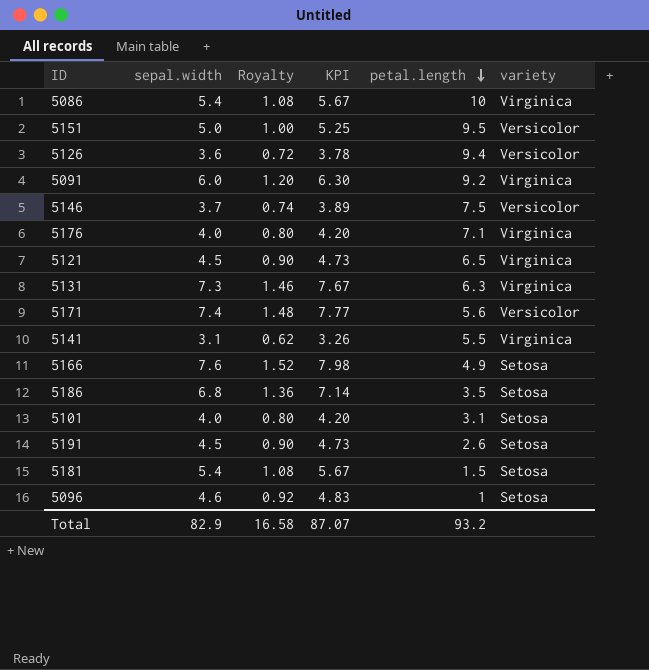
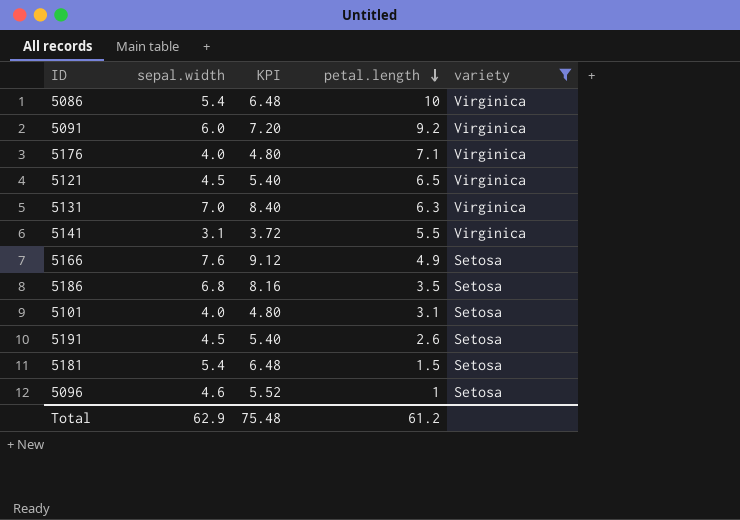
filter: none -> variety != Versicolor
column Royalty | formula: [sepal.width] * 0.2 -> none
column KPI | formula: [sepal.width] * 1.05 -> [sepal.width] * 1.2
5131 | sepal.width: 7.3 -> 7.0
Total | sepal.width: 82.9 -> 62.9
Total | KPI: 87.07 -> 75.48
Total | petal.length: 93.2 -> 61.2

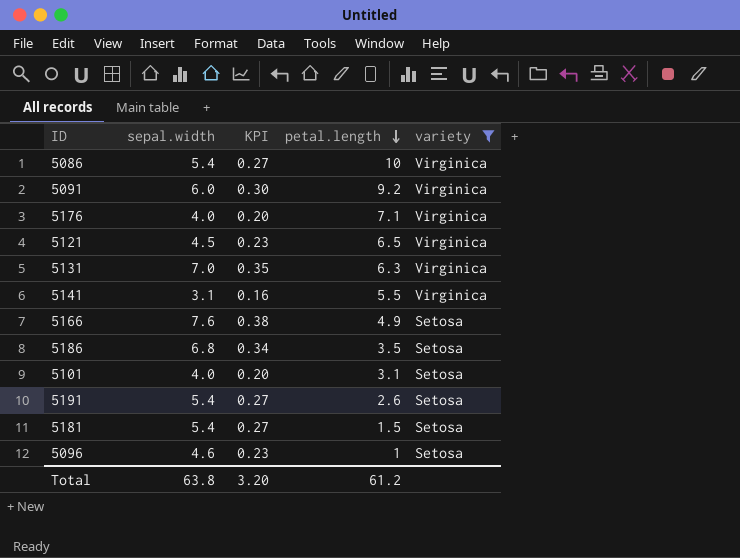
column KPI | formula: [sepal.width] * 1.2 -> [sepal.width] * 0.05
5191 | sepal.width: 4.5 -> 5.4
Total | sepal.width: 62.9 -> 63.8
Total | KPI: 75.48 -> 3.20

